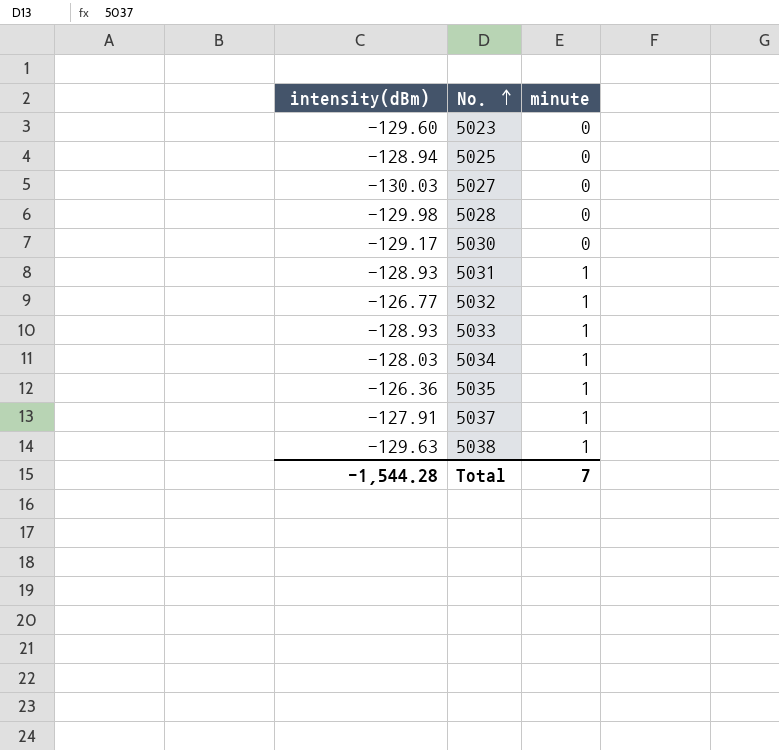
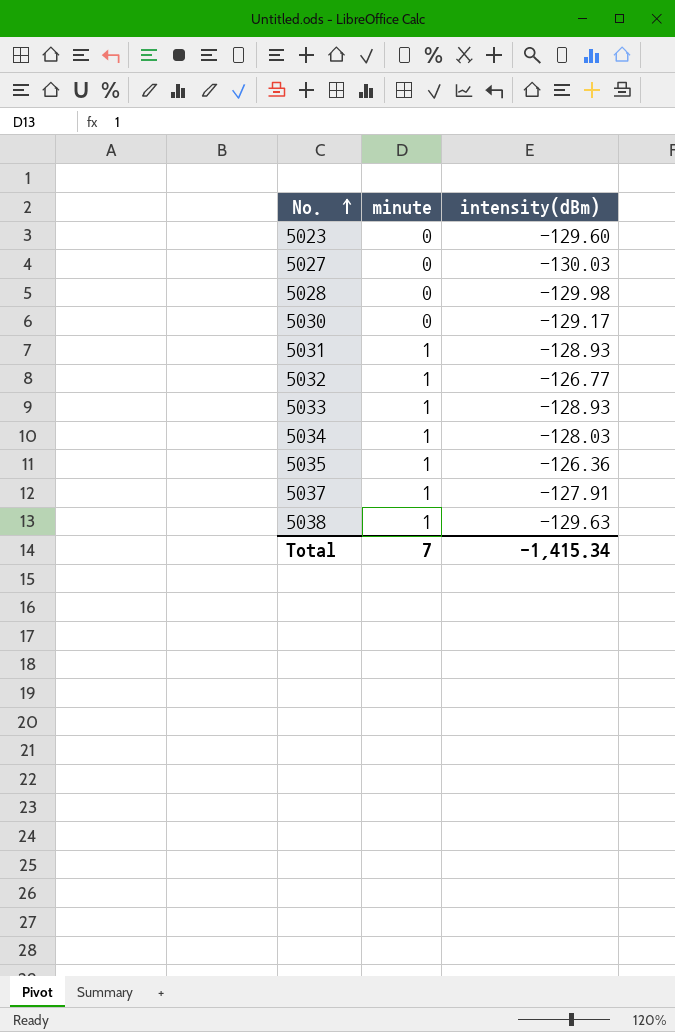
column intensity(dBm) | position: 1 -> 3
row 5025: -128.94 | 0 -> none
Total | intensity(dBm): -1,544.28 -> -1,415.34

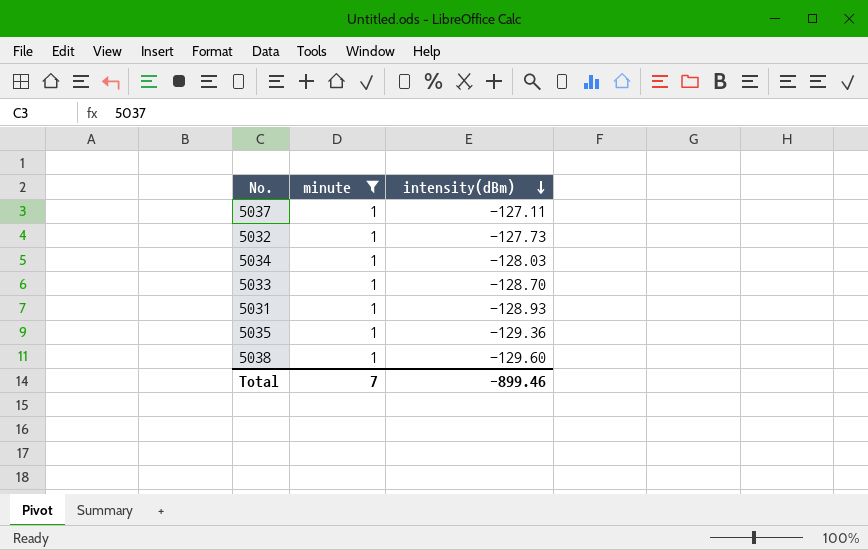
filter: none -> minute = 1
row order: No. ascending -> intensity(dBm) descending
5037 | intensity(dBm): -127.91 -> -127.11
5032 | intensity(dBm): -126.77 -> -127.73
5033 | intensity(dBm): -128.93 -> -128.70
5035 | intensity(dBm): -126.36 -> -129.36
5038 | intensity(dBm): -129.63 -> -129.60
Total | intensity(dBm): -1,415.34 -> -899.46

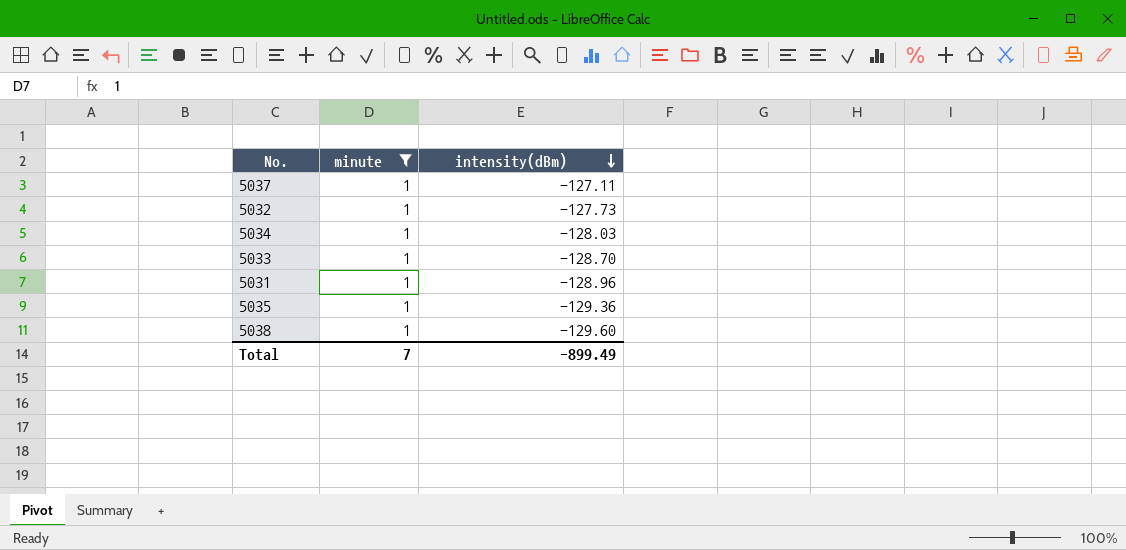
5031 | intensity(dBm): -128.93 -> -128.96
Total | intensity(dBm): -899.46 -> -899.49

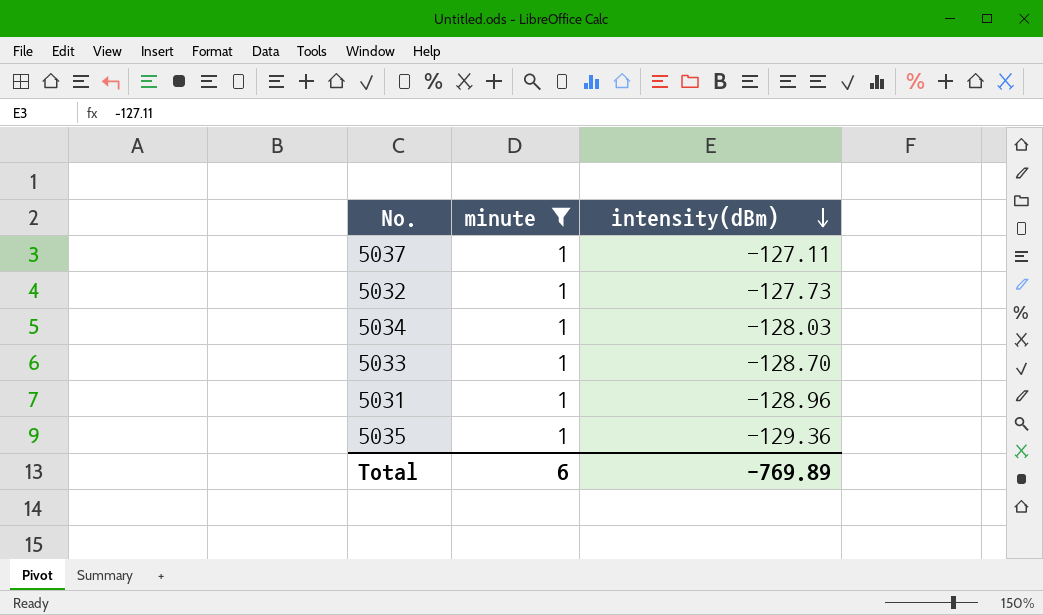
row 5038: 1 | -129.60 -> none
Total | minute: 7 -> 6
Total | intensity(dBm): -899.49 -> -769.89

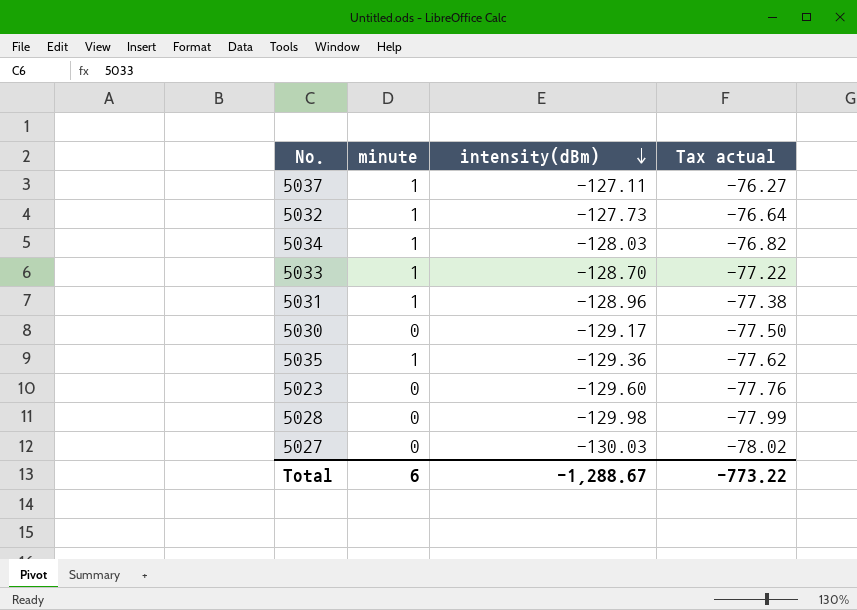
filter: minute = 1 -> none
column Tax actual | formula: none -> [intensity(dBm)] * 0.6
Total | intensity(dBm): -769.89 -> -1,288.67

